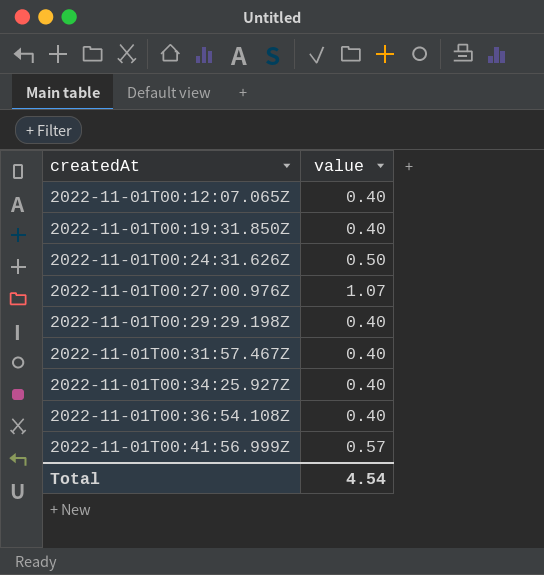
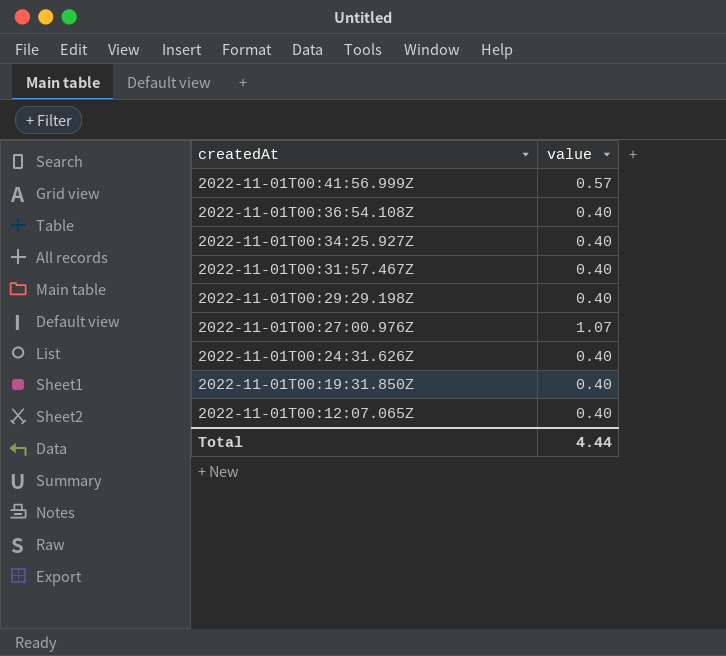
row order: createdAt ascending -> createdAt descending
2022-11-01T00:24:31.626Z | value: 0.50 -> 0.40
Total | value: 4.54 -> 4.44

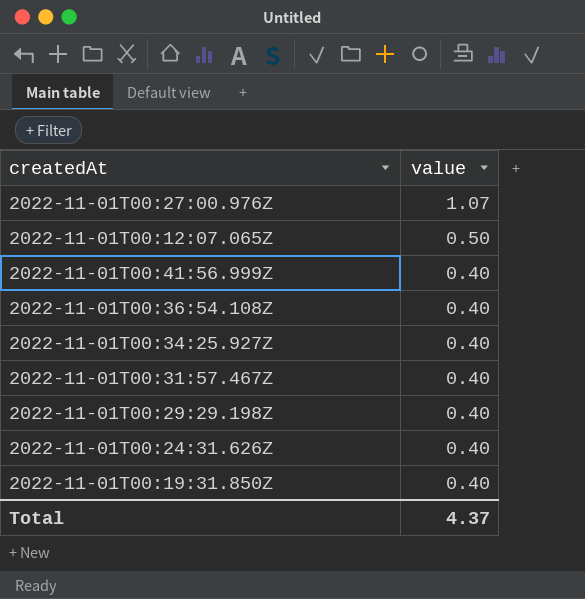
row order: createdAt descending -> value descending
2022-11-01T00:12:07.065Z | value: 0.40 -> 0.50
2022-11-01T00:41:56.999Z | value: 0.57 -> 0.40
Total | value: 4.44 -> 4.37

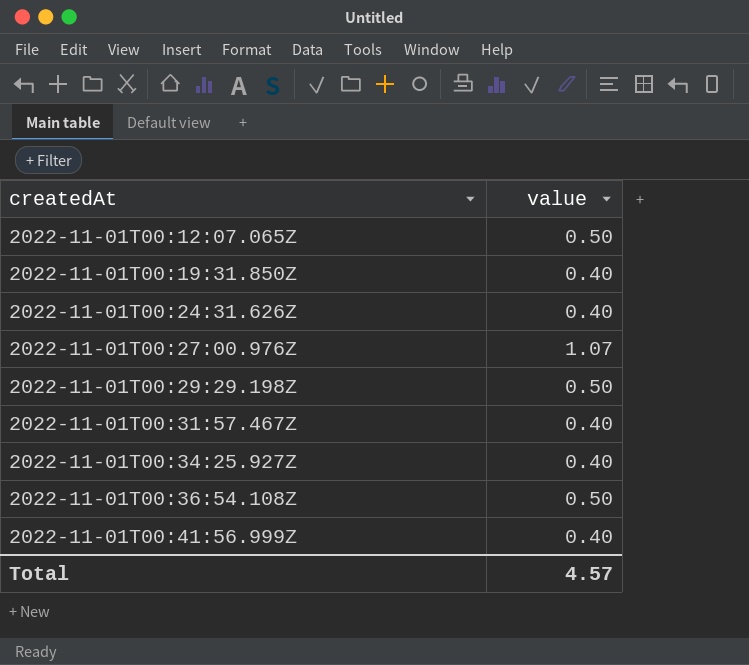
row order: value descending -> createdAt ascending
2022-11-01T00:29:29.198Z | value: 0.40 -> 0.50
2022-11-01T00:36:54.108Z | value: 0.40 -> 0.50
Total | value: 4.37 -> 4.57

